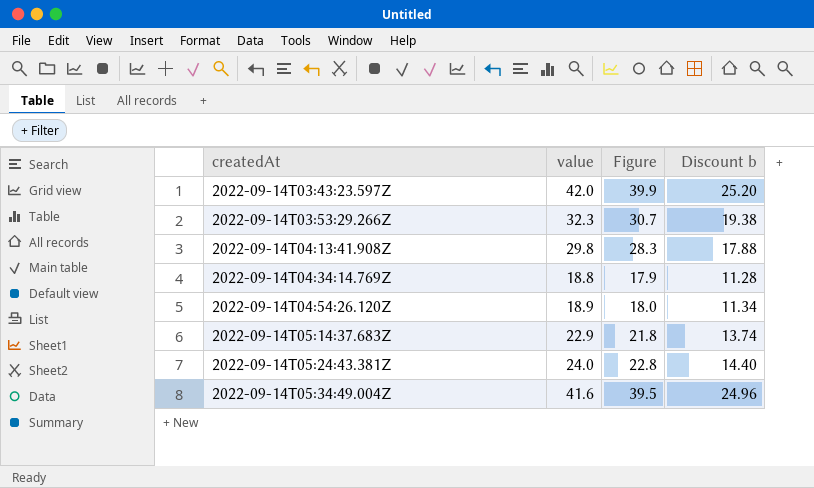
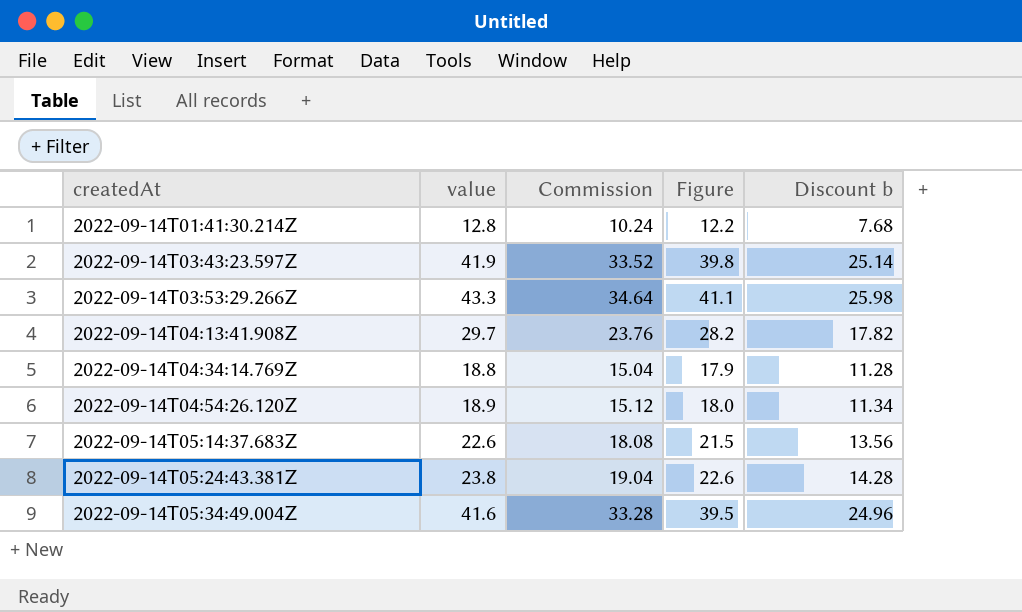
column Commission | formula: none -> [value] * 0.8
row 2022-09-14T01:41:30.214Z: none -> 12.8 | 10.24 | 12.2 | 7.68
2022-09-14T03:43:23.597Z | value: 42.0 -> 41.9
2022-09-14T03:43:23.597Z | Figure: 39.9 -> 39.8
2022-09-14T03:43:23.597Z | Discount b: 25.20 -> 25.14
2022-09-14T03:53:29.266Z | value: 32.3 -> 43.3
2022-09-14T03:53:29.266Z | Figure: 30.7 -> 41.1
2022-09-14T03:53:29.266Z | Discount b: 19.38 -> 25.98
2022-09-14T04:13:41.908Z | value: 29.8 -> 29.7
2022-09-14T04:13:41.908Z | Figure: 28.3 -> 28.2
2022-09-14T04:13:41.908Z | Discount b: 17.88 -> 17.82
2022-09-14T05:14:37.683Z | value: 22.9 -> 22.6
2022-09-14T05:14:37.683Z | Figure: 21.8 -> 21.5
2022-09-14T05:14:37.683Z | Discount b: 13.74 -> 13.56
2022-09-14T05:24:43.381Z | value: 24.0 -> 23.8
2022-09-14T05:24:43.381Z | Figure: 22.8 -> 22.6
2022-09-14T05:24:43.381Z | Discount b: 14.40 -> 14.28

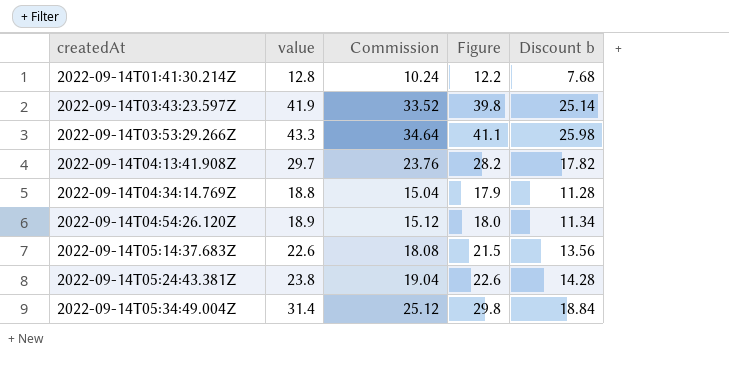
2022-09-14T05:34:49.004Z | value: 41.6 -> 31.4
2022-09-14T05:34:49.004Z | Commission: 33.28 -> 25.12
2022-09-14T05:34:49.004Z | Figure: 39.5 -> 29.8
2022-09-14T05:34:49.004Z | Discount b: 24.96 -> 18.84

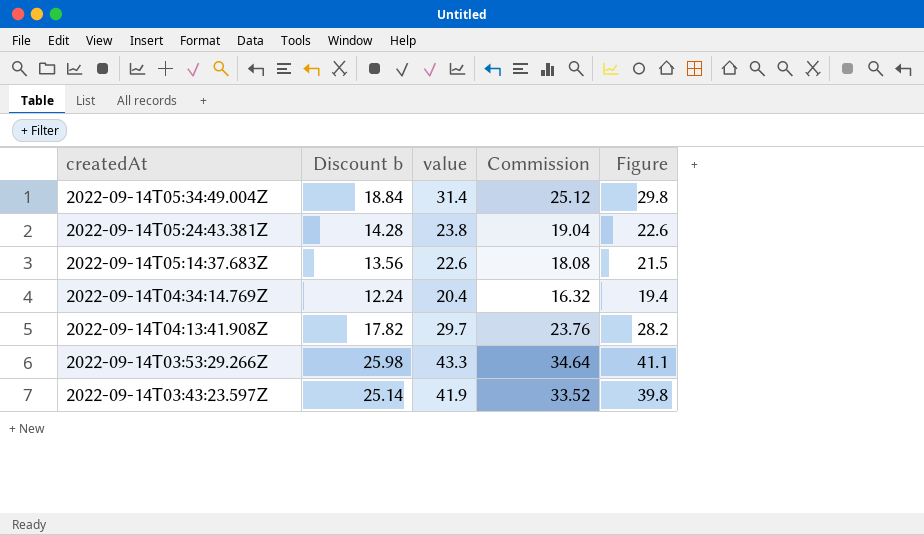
row order: createdAt ascending -> createdAt descending
column Discount b | position: 5 -> 2
row 2022-09-14T01:41:30.214Z: 12.8 | 10.24 | 12.2 | 7.68 -> none
row 2022-09-14T04:54:26.120Z: 18.9 | 15.12 | 18.0 | 11.34 -> none
2022-09-14T04:34:14.769Z | Discount b: 11.28 -> 12.24
2022-09-14T04:34:14.769Z | value: 18.8 -> 20.4
2022-09-14T04:34:14.769Z | Commission: 15.04 -> 16.32
2022-09-14T04:34:14.769Z | Figure: 17.9 -> 19.4

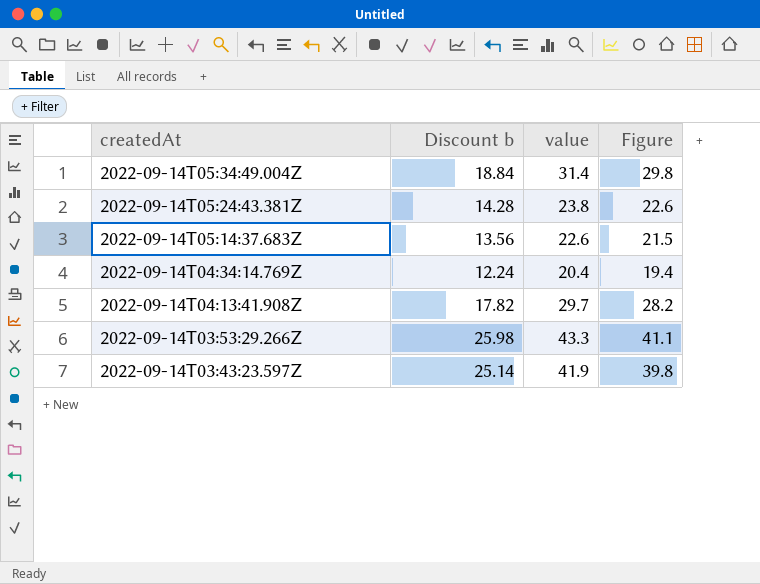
column Commission | formula: [value] * 0.8 -> none

